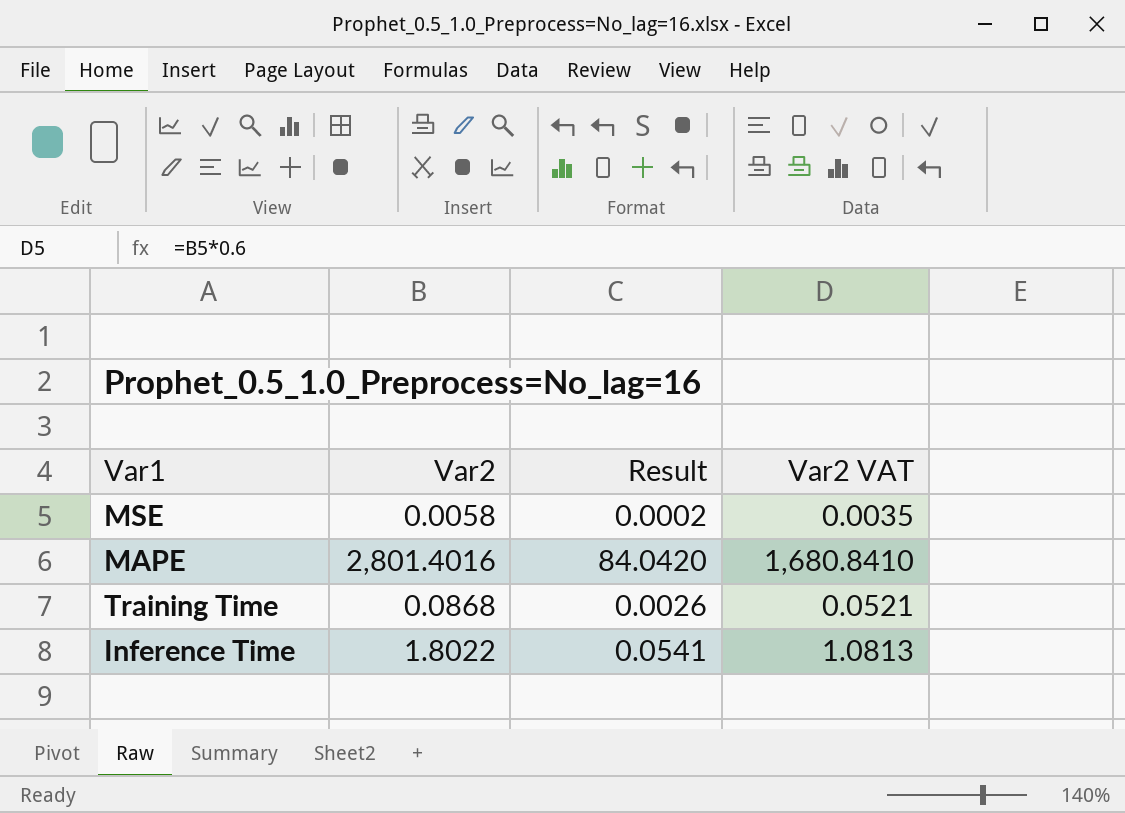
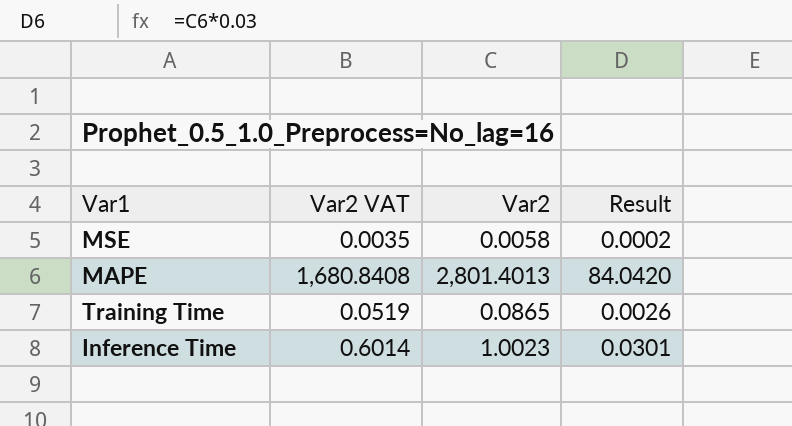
column Var2 VAT | position: 4 -> 2
MAPE | Var2 VAT: 1,680.8410 -> 1,680.8408
MAPE | Var2: 2,801.4016 -> 2,801.4013
Training Time | Var2 VAT: 0.0521 -> 0.0519
Training Time | Var2: 0.0868 -> 0.0865
Inference Time | Var2 VAT: 1.0813 -> 0.6014
Inference Time | Var2: 1.8022 -> 1.0023
Inference Time | Result: 0.0541 -> 0.0301

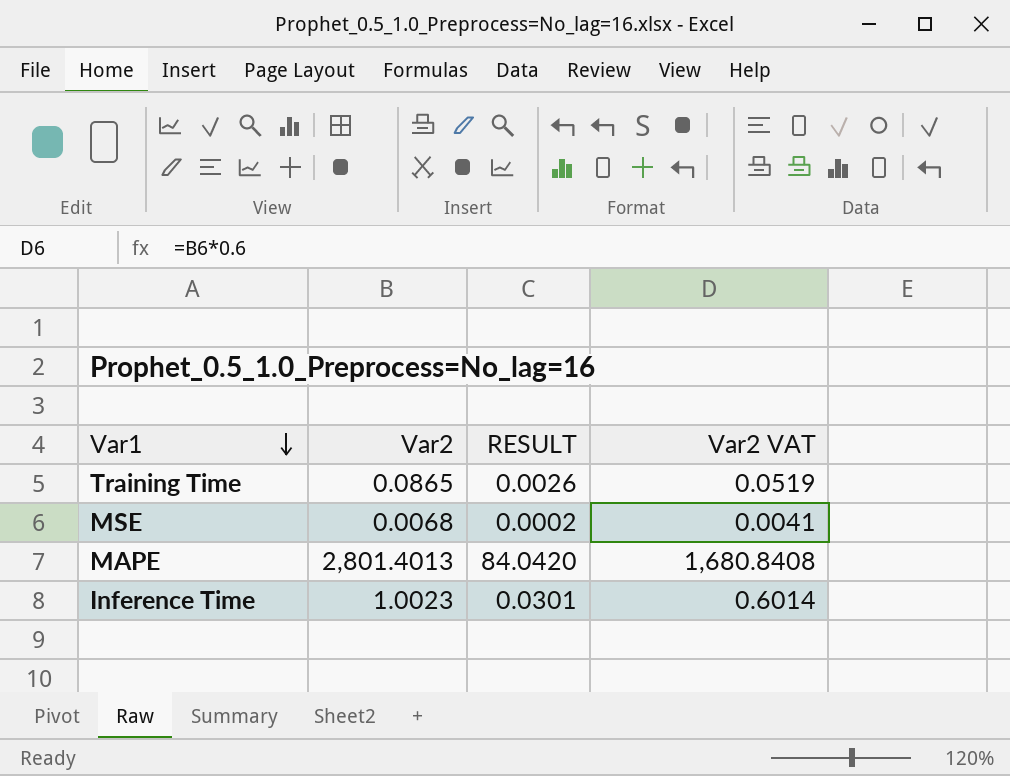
row order: none -> Var1 descending
column name: Result -> RESULT
column Var2 VAT | position: 2 -> 4
MSE | Var2: 0.0058 -> 0.0068
MSE | Var2 VAT: 0.0035 -> 0.0041

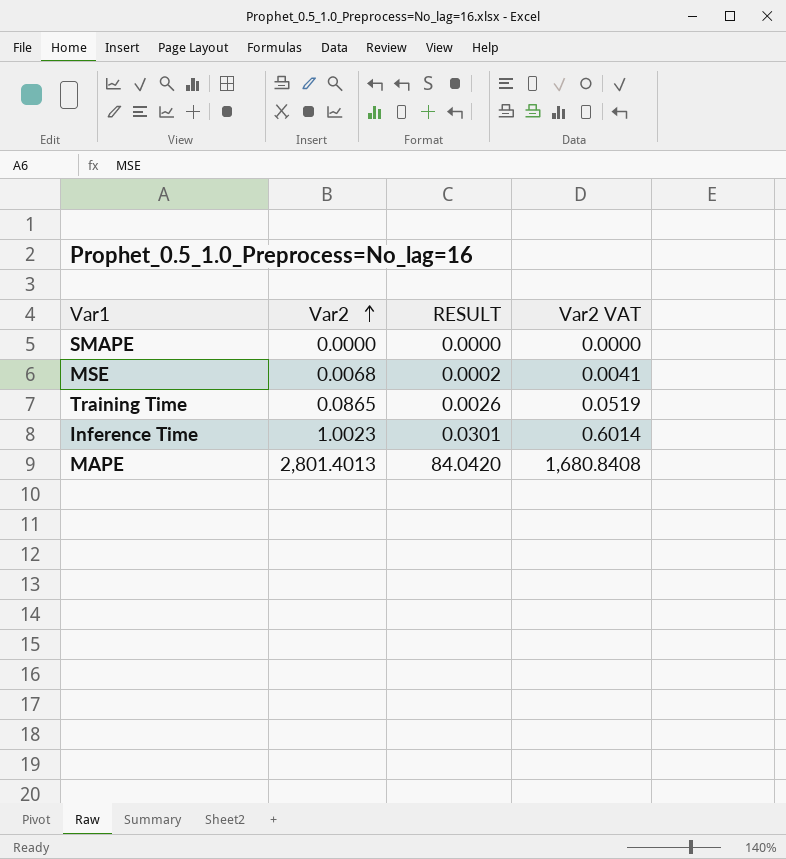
row order: Var1 descending -> Var2 ascending
row SMAPE: none -> 0.0000 | 0.0000 | 0.0000

